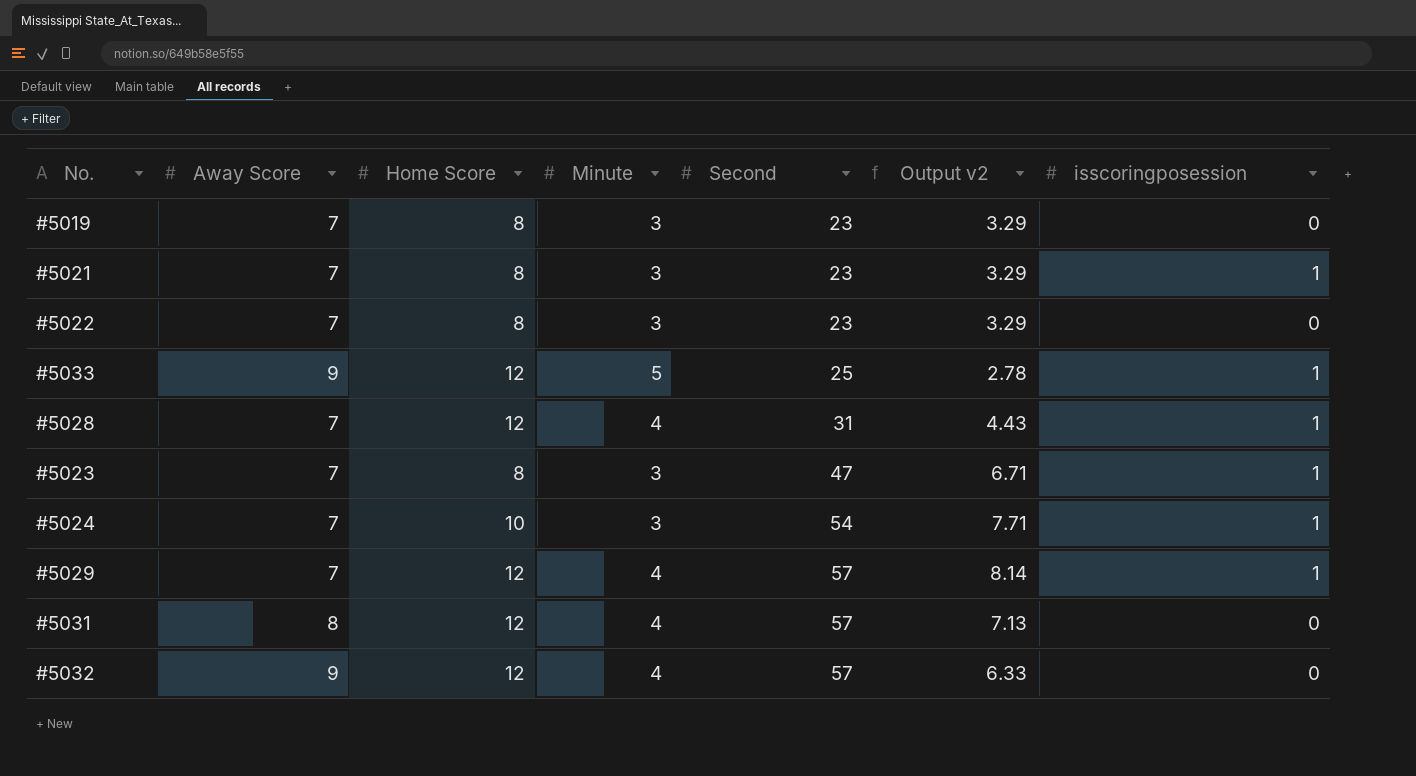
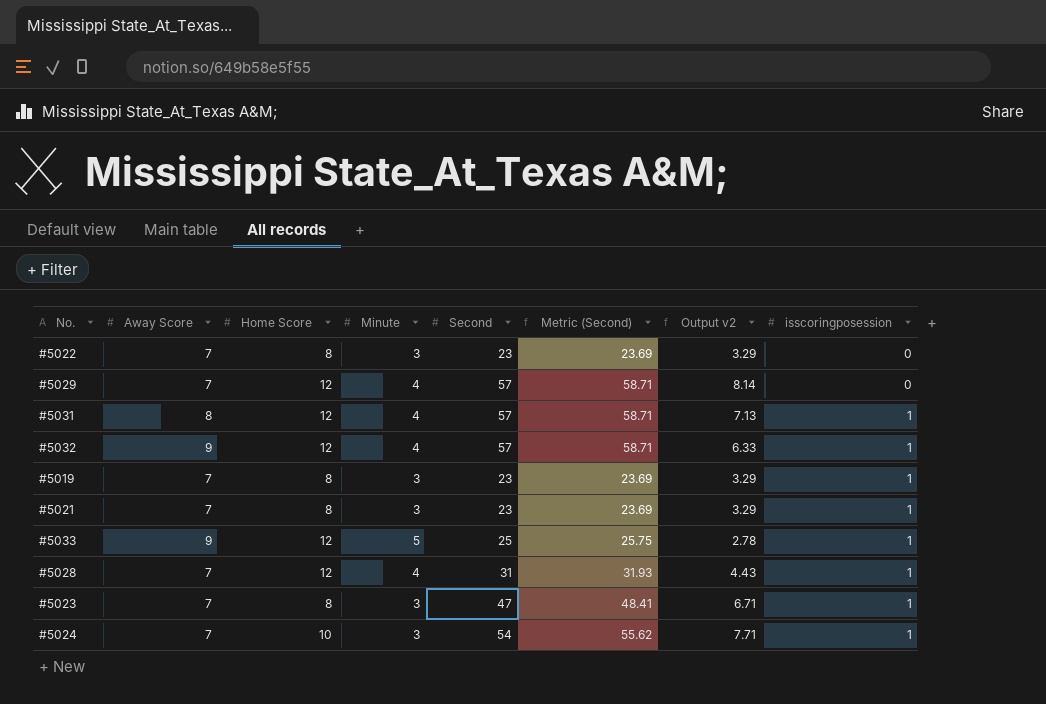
row order: Second ascending -> isscoringposession ascending
column Metric (Second) | formula: none -> [Second] * 1.03
#5029 | isscoringposession: 1 -> 0
#5031 | isscoringposession: 0 -> 1
#5032 | isscoringposession: 0 -> 1
#5019 | isscoringposession: 0 -> 1

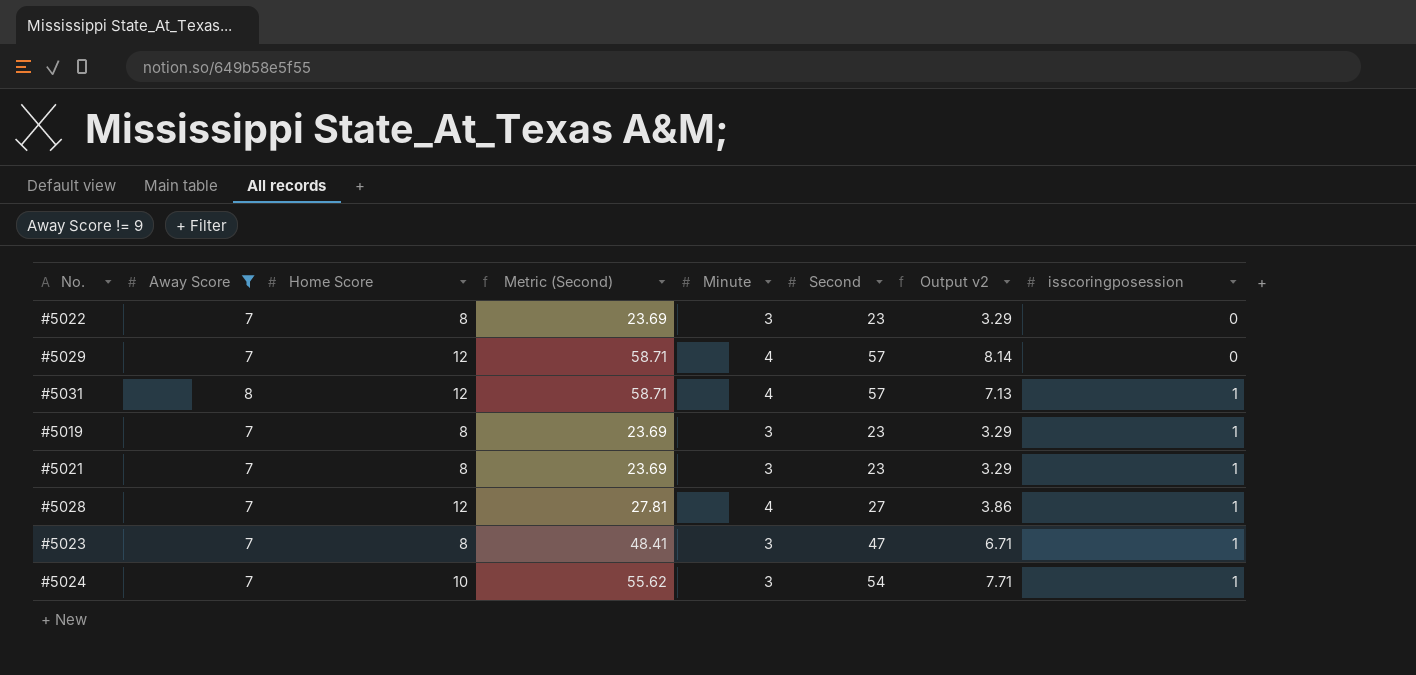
filter: none -> Away Score != 9
column Metric (Second) | position: 6 -> 4
#5028 | Metric (Second): 31.93 -> 27.81
#5028 | Second: 31 -> 27
#5028 | Output v2: 4.43 -> 3.86

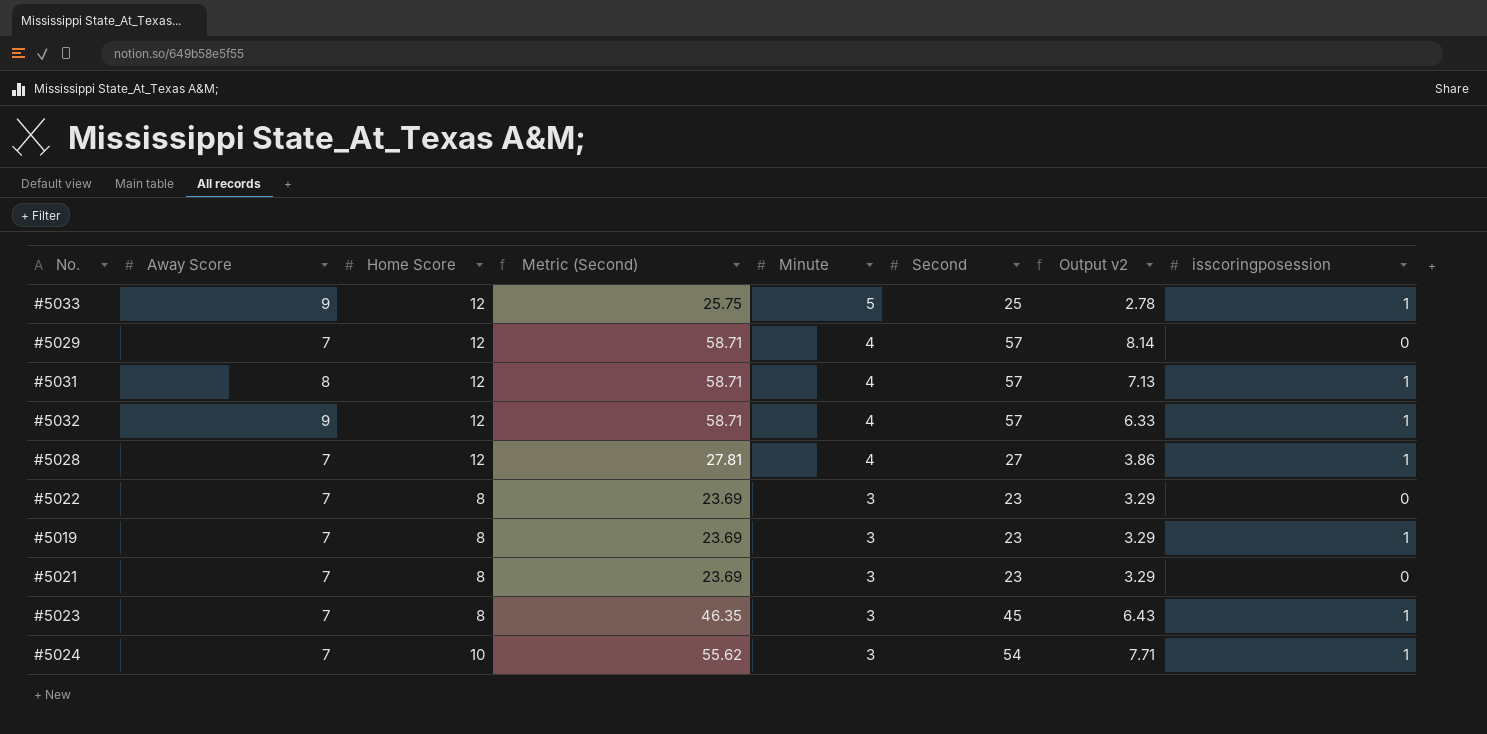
filter: Away Score != 9 -> none
row order: isscoringposession ascending -> Minute descending
#5021 | isscoringposession: 1 -> 0
#5023 | Metric (Second): 48.41 -> 46.35
#5023 | Second: 47 -> 45
#5023 | Output v2: 6.71 -> 6.43

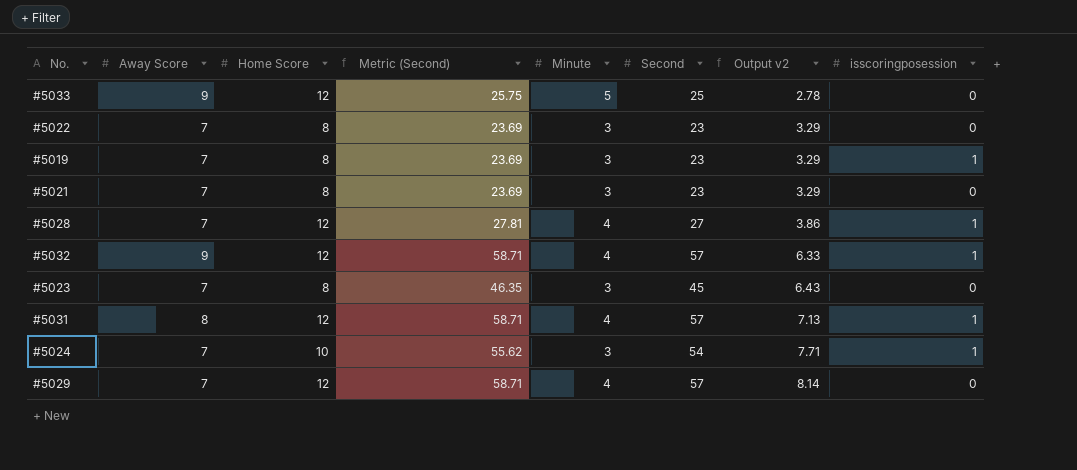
row order: Minute descending -> Output v2 ascending
#5033 | isscoringposession: 1 -> 0
#5023 | isscoringposession: 1 -> 0

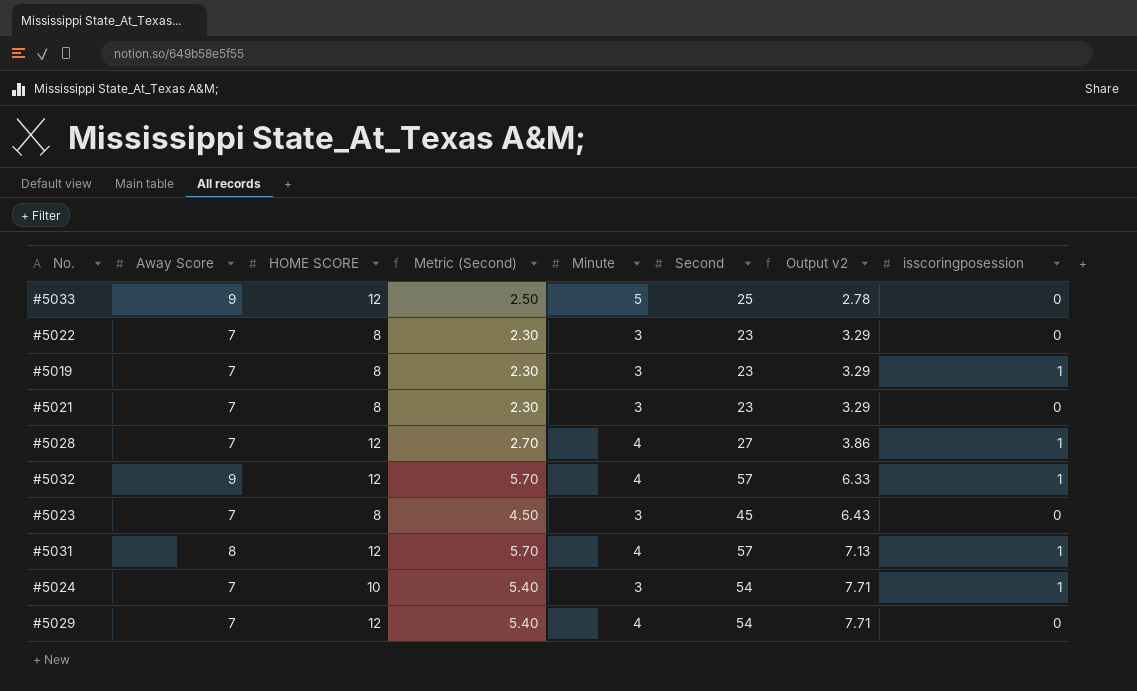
column name: Home Score -> HOME SCORE
column Metric (Second) | formula: [Second] * 1.03 -> [Second] * 0.1
#5029 | Second: 57 -> 54
#5029 | Output v2: 8.14 -> 7.71

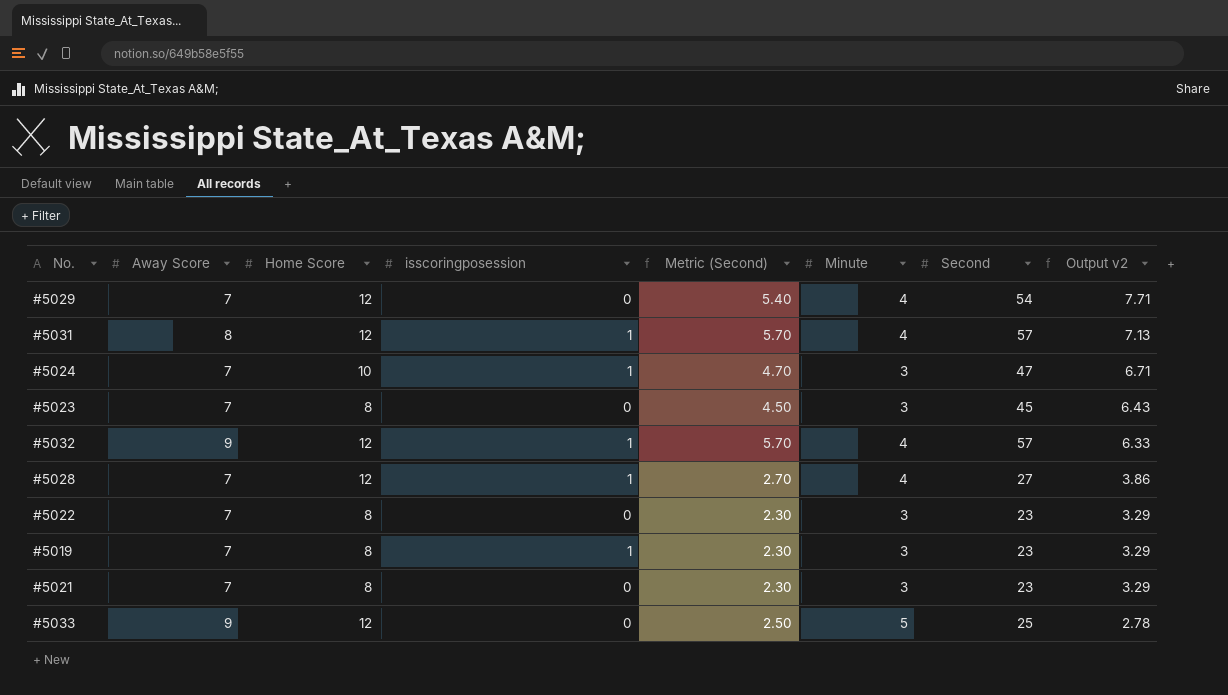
row order: Output v2 ascending -> Output v2 descending
column name: HOME SCORE -> Home Score
column isscoringposession | position: 8 -> 4
#5024 | Metric (Second): 5.40 -> 4.70
#5024 | Second: 54 -> 47
#5024 | Output v2: 7.71 -> 6.71

